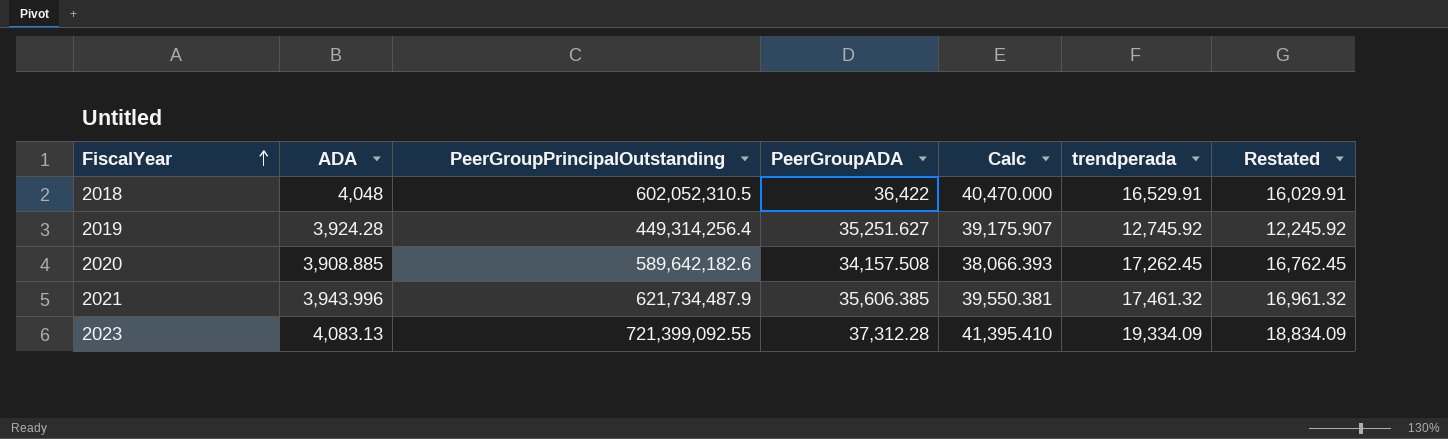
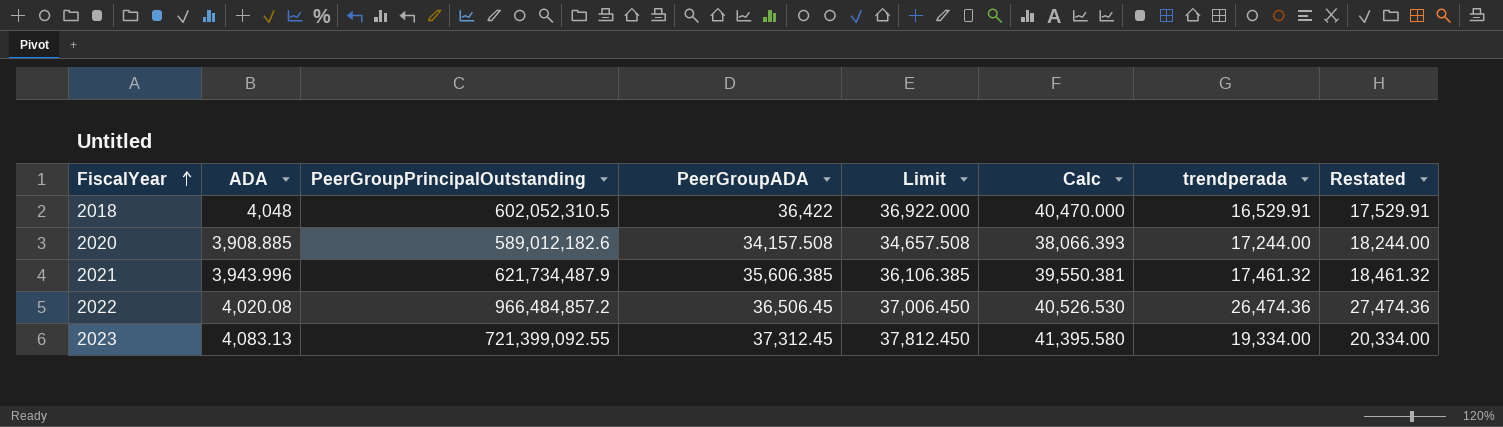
column Limit | formula: none -> [PeerGroupADA] + 500
column Restated | formula: [trendperada] - 500 -> [trendperada] + 1000
row 2019: 3,924.28 | 449,314,256.4 | 35,251.627 | 39,175.907 | 12,745.92 | 12,245.92 -> none
2020 | PeerGroupPrincipalOutstanding: 589,642,182.6 -> 589,012,182.6
2020 | trendperada: 17,262.45 -> 17,244.00
row 2022: none -> 4,020.08 | 966,484,857.2 | 36,506.45 | 37,006.450 | 40,526.530 | 26,474.36 | 27,474.36
2023 | PeerGroupADA: 37,312.28 -> 37,312.45
2023 | Calc: 41,395.410 -> 41,395.580
2023 | trendperada: 19,334.09 -> 19,334.00

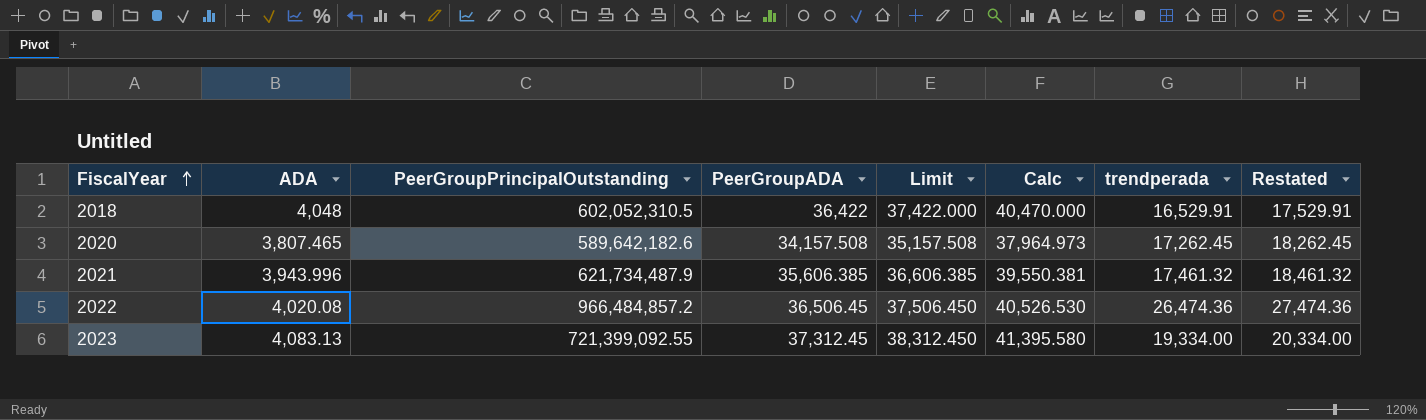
column Limit | formula: [PeerGroupADA] + 500 -> [PeerGroupADA] + 1000
2020 | ADA: 3,908.885 -> 3,807.465
2020 | PeerGroupPrincipalOutstanding: 589,012,182.6 -> 589,642,182.6
2020 | Calc: 38,066.393 -> 37,964.973
2020 | trendperada: 17,244.00 -> 17,262.45
2020 | Restated: 18,244.00 -> 18,262.45

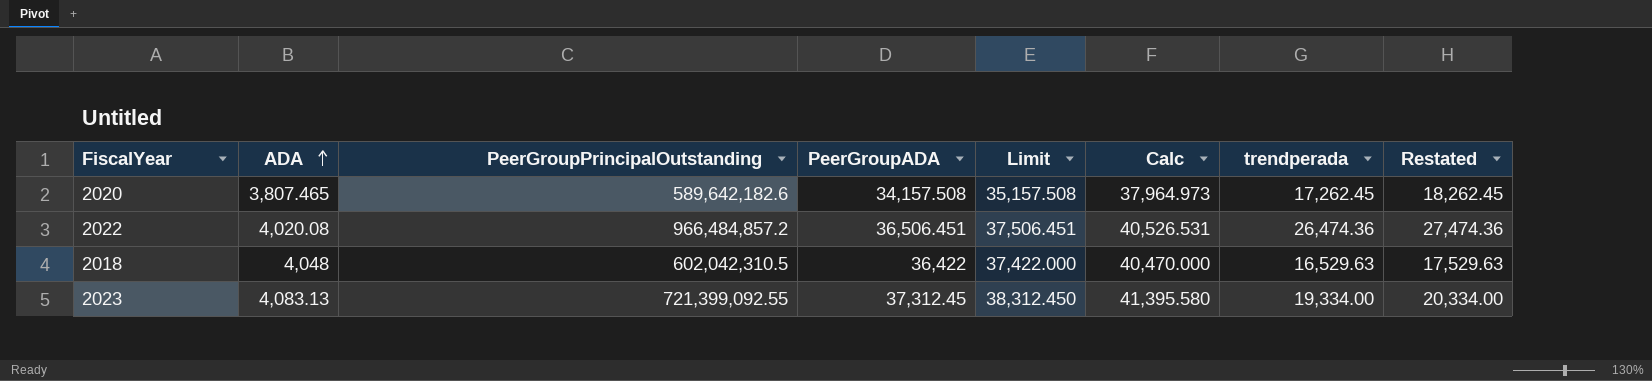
row order: FiscalYear ascending -> ADA ascending
row 2021: 3,943.996 | 621,734,487.9 | 35,606.385 | 36,606.385 | 39,550.381 | 17,461.32 | 18,461.32 -> none
2022 | PeerGroupADA: 36,506.45 -> 36,506.451
2022 | Limit: 37,506.450 -> 37,506.451
2022 | Calc: 40,526.530 -> 40,526.531
2018 | PeerGroupPrincipalOutstanding: 602,052,310.5 -> 602,042,310.5
2018 | trendperada: 16,529.91 -> 16,529.63
2018 | Restated: 17,529.91 -> 17,529.63

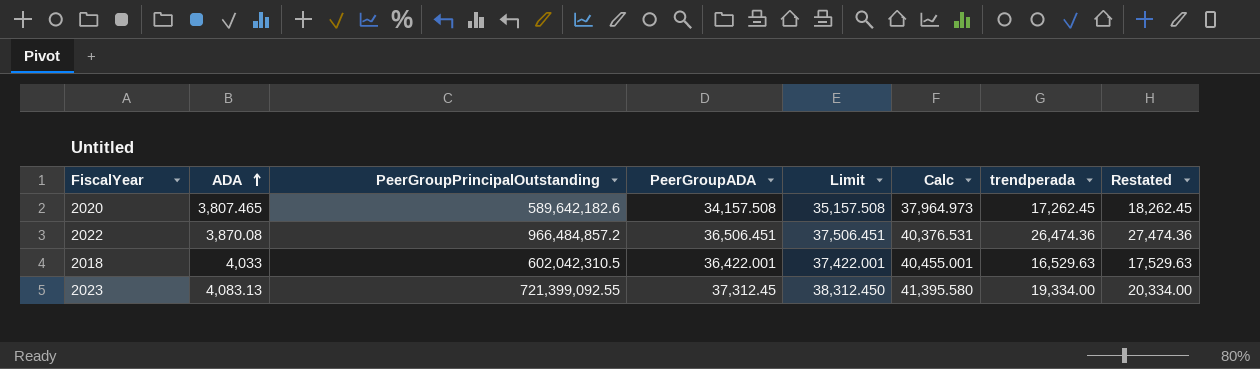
2022 | ADA: 4,020.08 -> 3,870.08
2022 | Calc: 40,526.531 -> 40,376.531
2018 | ADA: 4,048 -> 4,033
2018 | PeerGroupADA: 36,422 -> 36,422.001
2018 | Limit: 37,422.000 -> 37,422.001
2018 | Calc: 40,470.000 -> 40,455.001

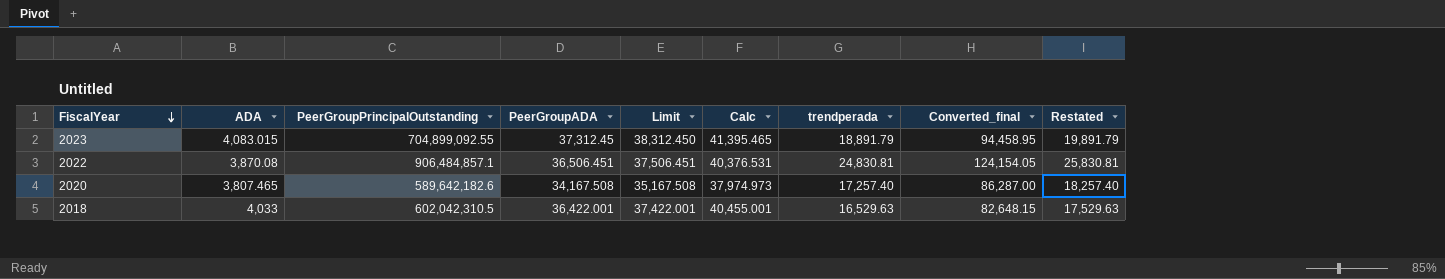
row order: ADA ascending -> FiscalYear descending
column Converted_final | formula: none -> [trendperada] * 5
2023 | ADA: 4,083.13 -> 4,083.015
2023 | PeerGroupPrincipalOutstanding: 721,399,092.55 -> 704,899,092.55
2023 | Calc: 41,395.580 -> 41,395.465
2023 | trendperada: 19,334.00 -> 18,891.79
2023 | Restated: 20,334.00 -> 19,891.79
2022 | PeerGroupPrincipalOutstanding: 966,484,857.2 -> 906,484,857.1
2022 | trendperada: 26,474.36 -> 24,830.81
2022 | Restated: 27,474.36 -> 25,830.81
2020 | PeerGroupADA: 34,157.508 -> 34,167.508
2020 | Limit: 35,157.508 -> 35,167.508
2020 | Calc: 37,964.973 -> 37,974.973
2020 | trendperada: 17,262.45 -> 17,257.40
2020 | Restated: 18,262.45 -> 18,257.40

